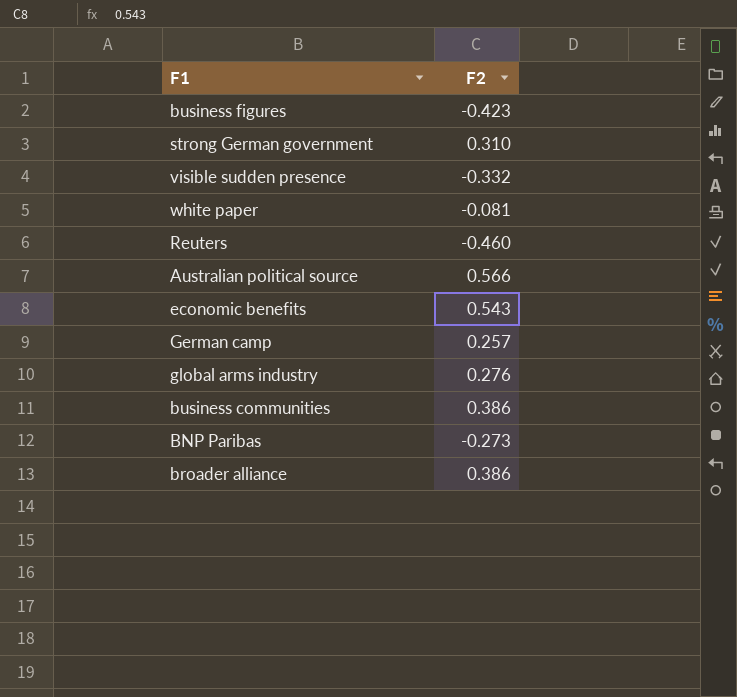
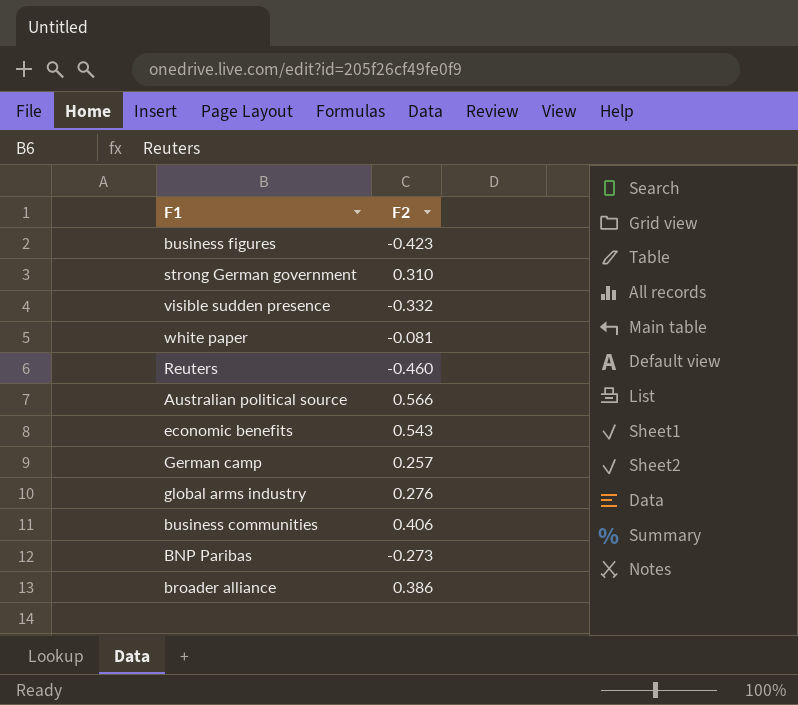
business communities | F2: 0.386 -> 0.406

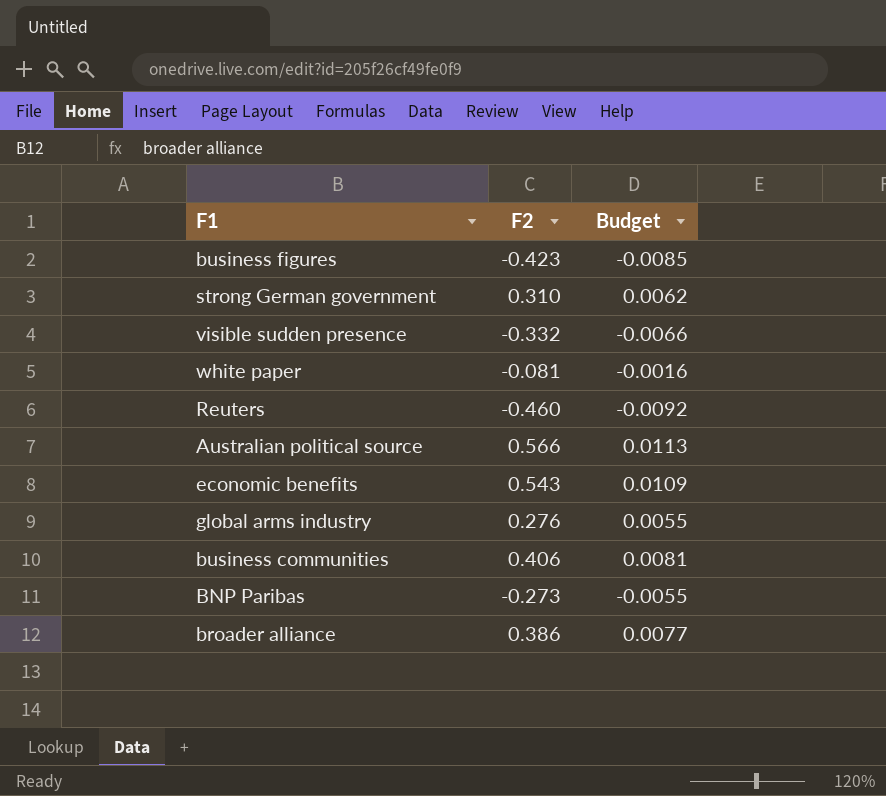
column Budget | formula: none -> [F2] * 0.02
row German camp: 0.257 -> none

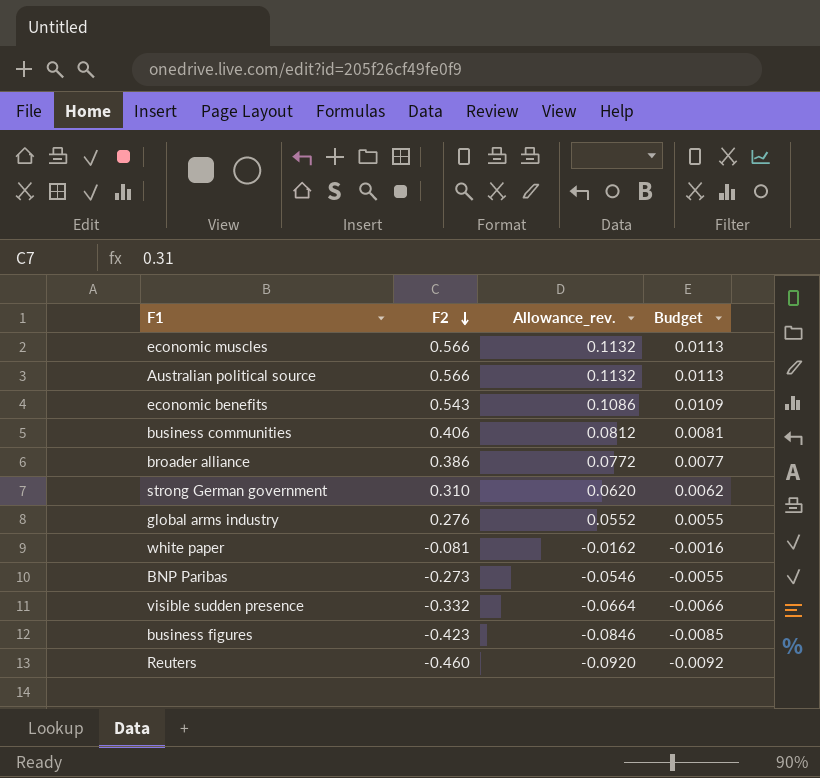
row order: none -> F2 descending
column Allowance_rev. | formula: none -> [F2] * 0.2
row economic muscles: none -> 0.566 | 0.1132 | 0.0113

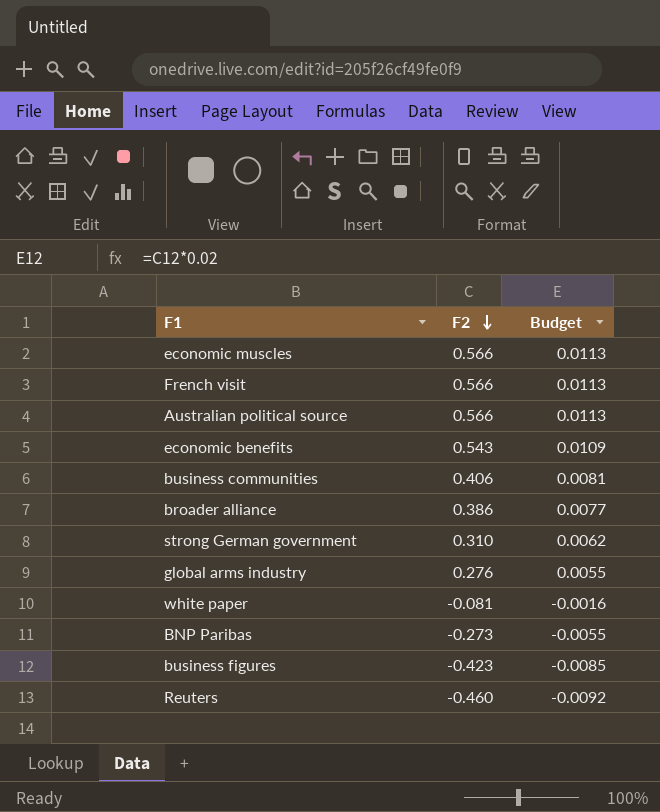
column Allowance_rev. | formula: [F2] * 0.2 -> none
row visible sudden presence: -0.332 | -0.0664 | -0.0066 -> none
row French visit: none -> 0.566 | 0.0113

